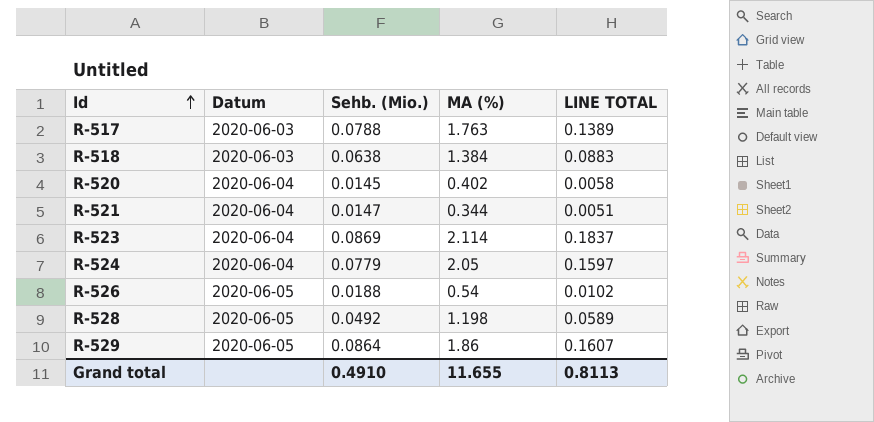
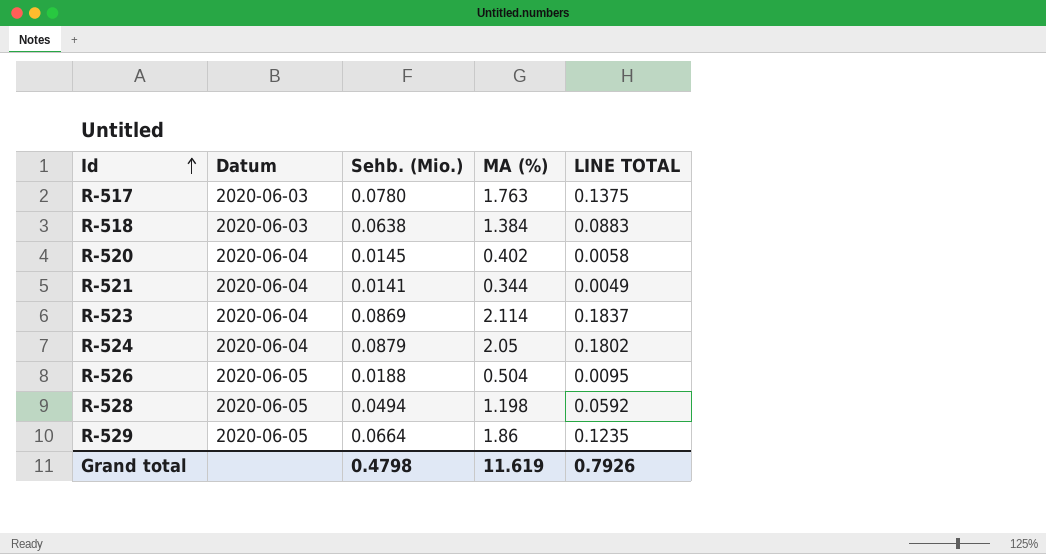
R-517 | Sehb. (Mio.): 0.0788 -> 0.0780
R-517 | LINE TOTAL: 0.1389 -> 0.1375
R-521 | Sehb. (Mio.): 0.0147 -> 0.0141
R-521 | LINE TOTAL: 0.0051 -> 0.0049
R-524 | Sehb. (Mio.): 0.0779 -> 0.0879
R-524 | LINE TOTAL: 0.1597 -> 0.1802
R-526 | MA (%): 0.54 -> 0.504
R-526 | LINE TOTAL: 0.0102 -> 0.0095
R-528 | Sehb. (Mio.): 0.0492 -> 0.0494
R-528 | LINE TOTAL: 0.0589 -> 0.0592
R-529 | Sehb. (Mio.): 0.0864 -> 0.0664
R-529 | LINE TOTAL: 0.1607 -> 0.1235
Grand total | Sehb. (Mio.): 0.4910 -> 0.4798
Grand total | MA (%): 11.655 -> 11.619
Grand total | LINE TOTAL: 0.8113 -> 0.7926

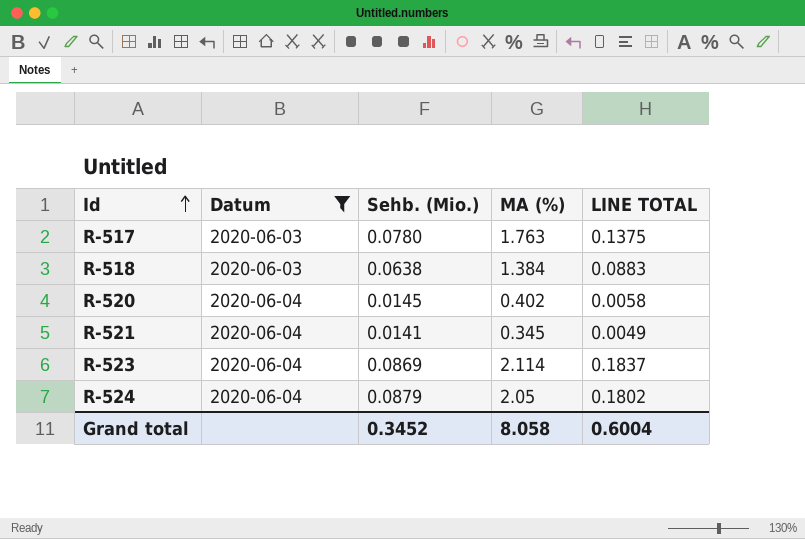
filter: none -> Datum != 2020-06-05
R-521 | MA (%): 0.344 -> 0.345
Grand total | Sehb. (Mio.): 0.4798 -> 0.3452
Grand total | MA (%): 11.619 -> 8.058
Grand total | LINE TOTAL: 0.7926 -> 0.6004

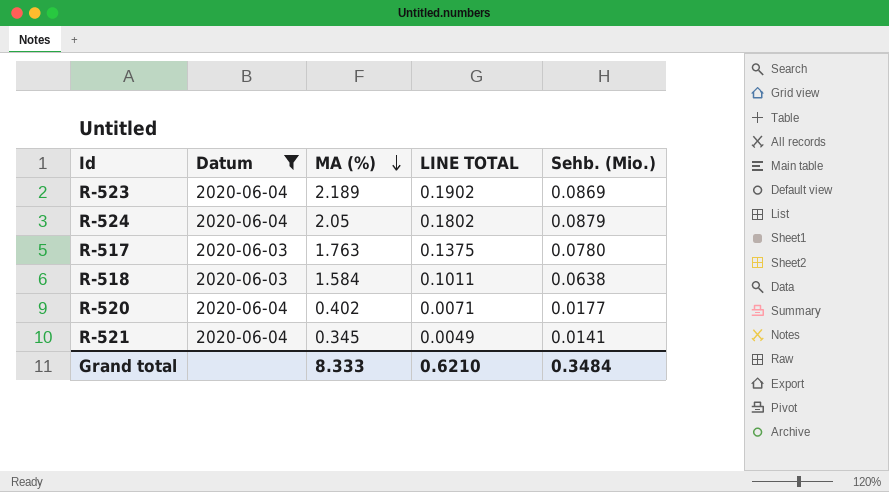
row order: Id ascending -> MA (%) descending
column Sehb. (Mio.) | position: 3 -> 5
R-523 | MA (%): 2.114 -> 2.189
R-523 | LINE TOTAL: 0.1837 -> 0.1902
R-518 | MA (%): 1.384 -> 1.584
R-518 | LINE TOTAL: 0.0883 -> 0.1011
R-520 | LINE TOTAL: 0.0058 -> 0.0071
R-520 | Sehb. (Mio.): 0.0145 -> 0.0177
Grand total | MA (%): 8.058 -> 8.333
Grand total | LINE TOTAL: 0.6004 -> 0.6210
Grand total | Sehb. (Mio.): 0.3452 -> 0.3484

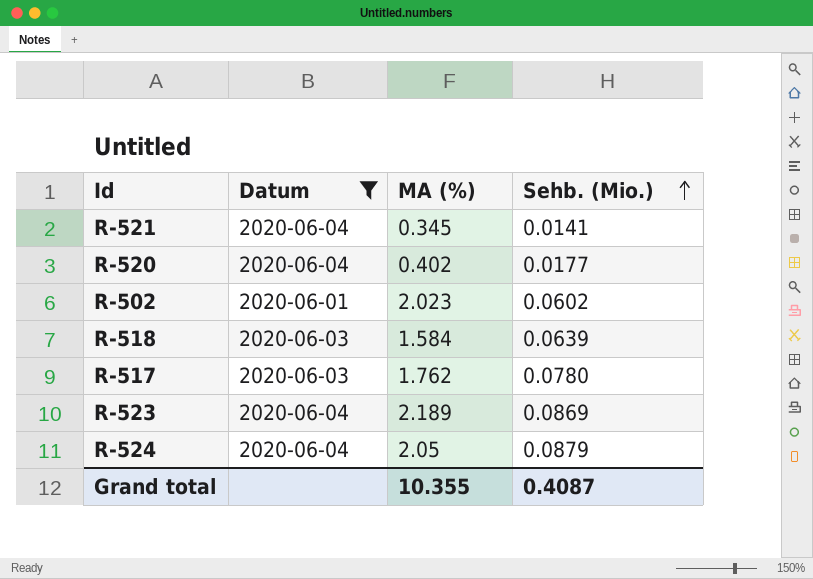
row order: MA (%) descending -> Sehb. (Mio.) ascending
column LINE TOTAL | formula: [MA (%)] * [Sehb. (Mio.)] -> none
row R-502: none -> 2020-06-01 | 2.023 | 0.0602
R-518 | Sehb. (Mio.): 0.0638 -> 0.0639
R-517 | MA (%): 1.763 -> 1.762
Grand total | MA (%): 8.333 -> 10.355
Grand total | Sehb. (Mio.): 0.3484 -> 0.4087

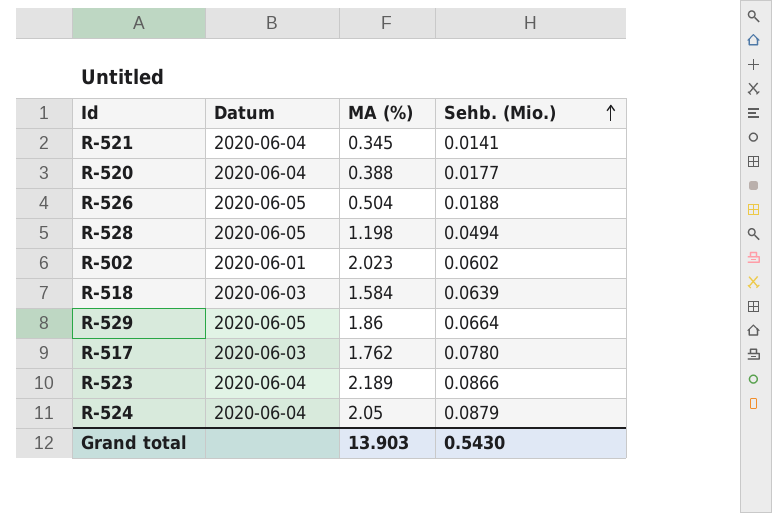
filter: Datum != 2020-06-05 -> none
R-520 | MA (%): 0.402 -> 0.388
R-523 | Sehb. (Mio.): 0.0869 -> 0.0866
Grand total | MA (%): 10.355 -> 13.903
Grand total | Sehb. (Mio.): 0.4087 -> 0.5430

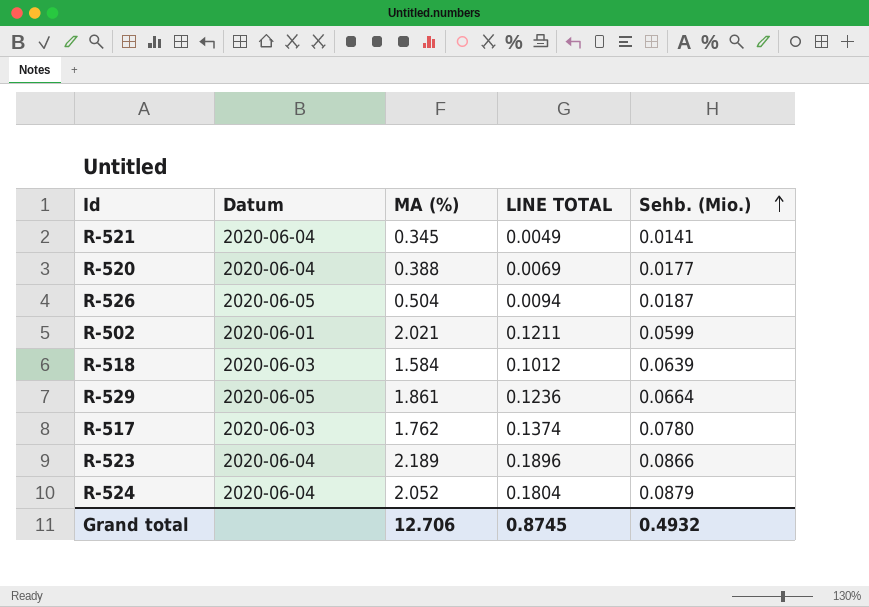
column LINE TOTAL | formula: none -> [MA (%)] * [Sehb. (Mio.)]
row R-528: 2020-06-05 | 1.198 | 0.0494 -> none
R-526 | Sehb. (Mio.): 0.0188 -> 0.0187
R-502 | MA (%): 2.023 -> 2.021
R-502 | Sehb. (Mio.): 0.0602 -> 0.0599
R-529 | MA (%): 1.86 -> 1.861
R-524 | MA (%): 2.05 -> 2.052
Grand total | MA (%): 13.903 -> 12.706
Grand total | Sehb. (Mio.): 0.5430 -> 0.4932

